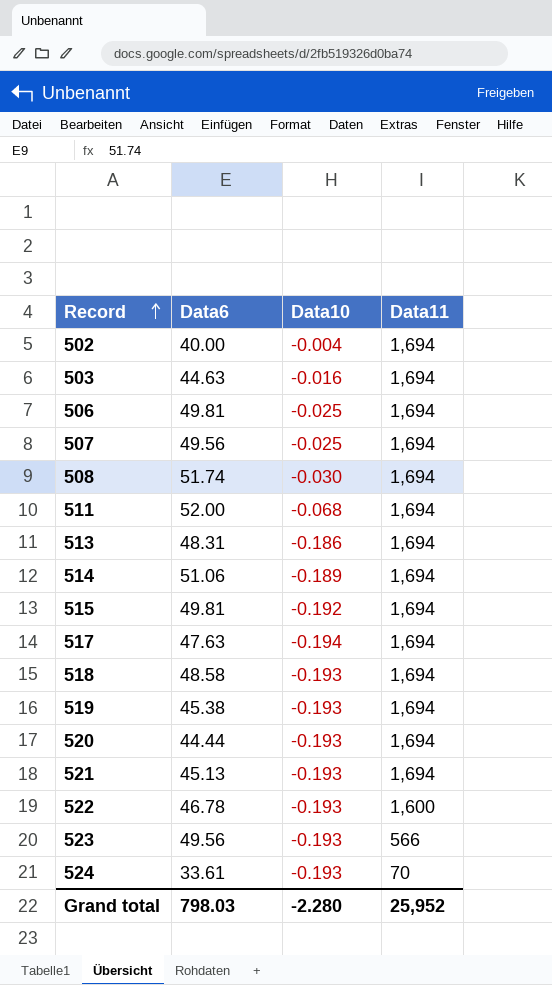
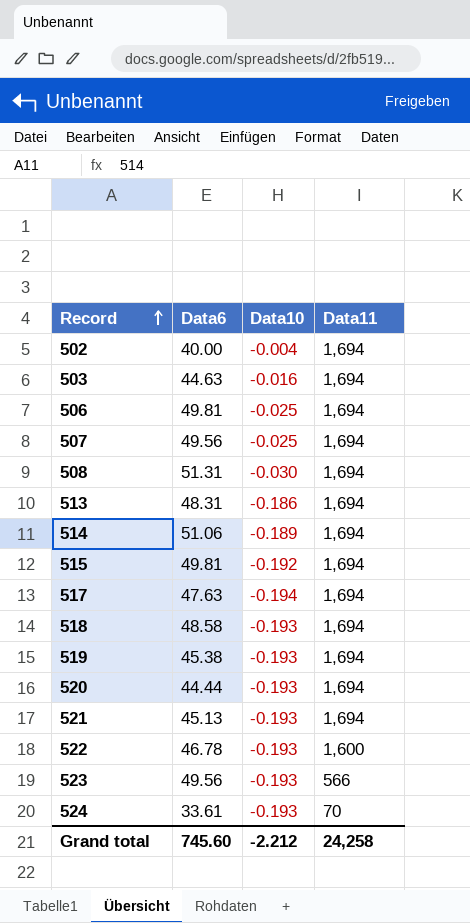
row 511: 52.00 | -0.068 | 1,694 -> none
508 | Data6: 51.74 -> 51.31
Grand total | Data6: 798.03 -> 745.60
Grand total | Data10: -2.280 -> -2.212
Grand total | Data11: 25,952 -> 24,258

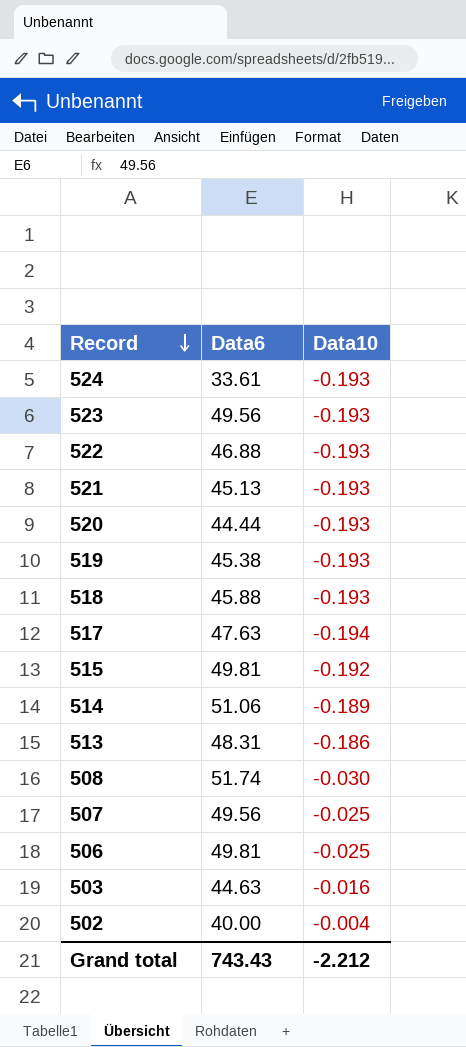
row order: Record ascending -> Record descending
column Data11 | position: 4 -> none
522 | Data6: 46.78 -> 46.88
518 | Data6: 48.58 -> 45.88
508 | Data6: 51.31 -> 51.74
Grand total | Data6: 745.60 -> 743.43

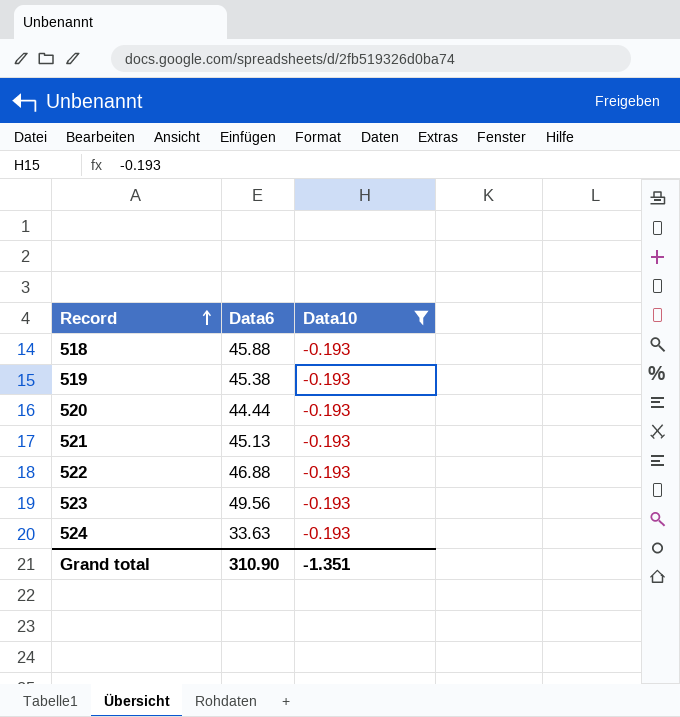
filter: none -> Data10 = -0.193
row order: Record descending -> Record ascending
524 | Data6: 33.61 -> 33.63
Grand total | Data6: 743.43 -> 310.90
Grand total | Data10: -2.212 -> -1.351

